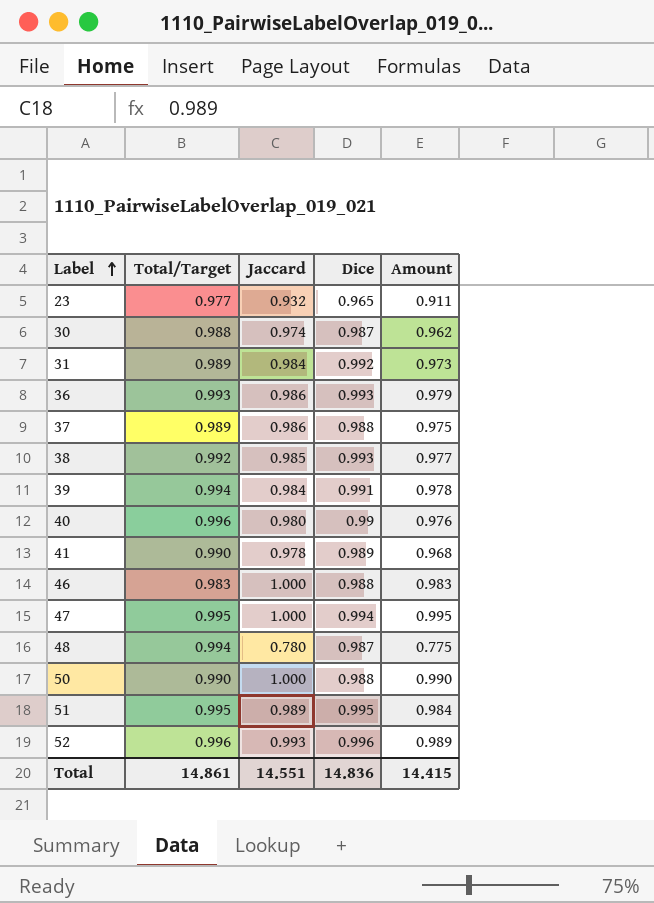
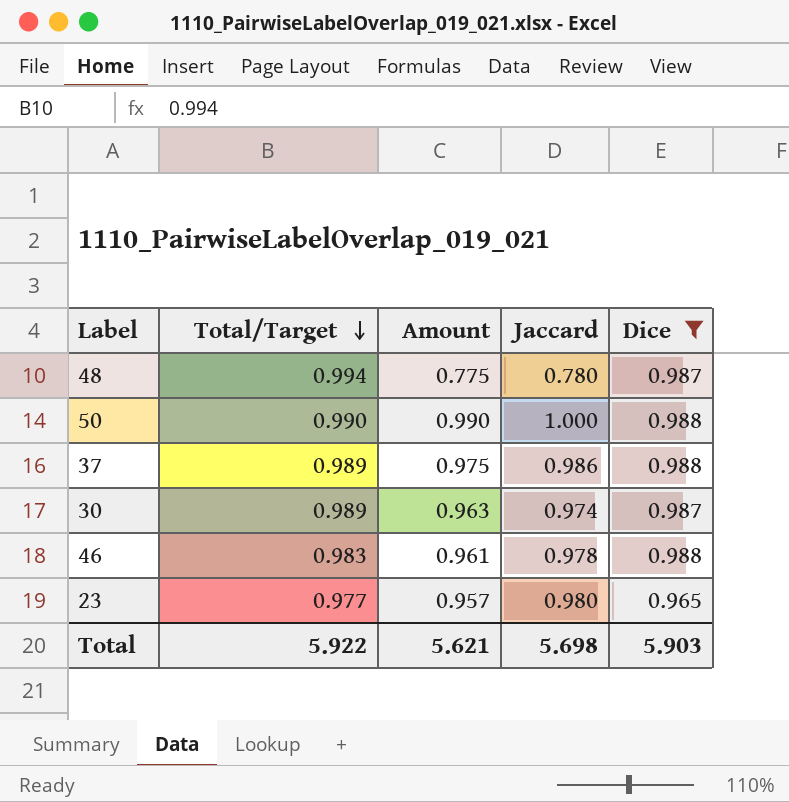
filter: none -> Dice <= 0.988
row order: Label ascending -> Total/Target descending
column Amount | position: 5 -> 3
30 | Total/Target: 0.988 -> 0.989
30 | Amount: 0.962 -> 0.963
46 | Amount: 0.983 -> 0.961
46 | Jaccard: 1.000 -> 0.978
23 | Amount: 0.911 -> 0.957
23 | Jaccard: 0.932 -> 0.980
Total | Total/Target: 14.861 -> 5.922
Total | Amount: 14.415 -> 5.621
Total | Jaccard: 14.551 -> 5.698
Total | Dice: 14.836 -> 5.903

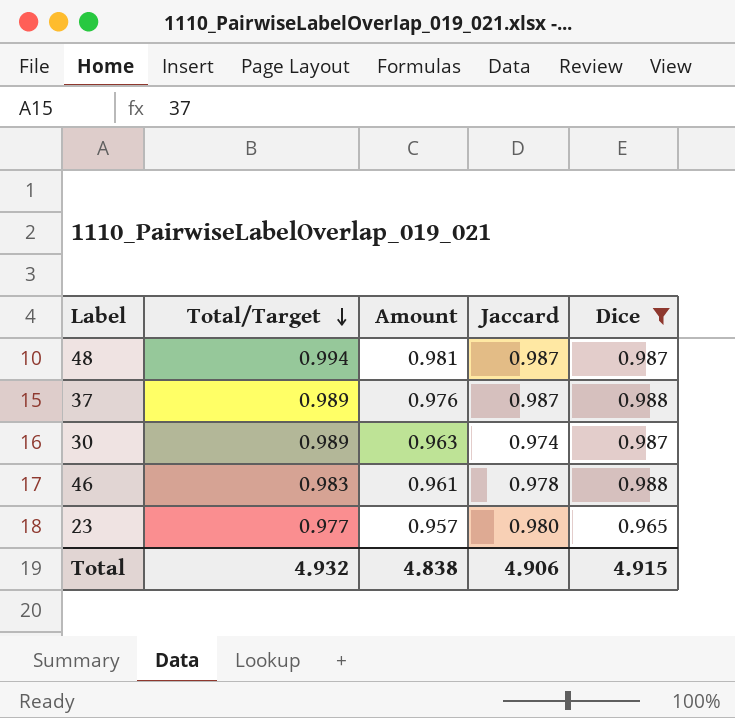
row 50: 0.990 | 0.990 | 1.000 | 0.988 -> none
48 | Amount: 0.775 -> 0.981
48 | Jaccard: 0.780 -> 0.987
37 | Amount: 0.975 -> 0.976
37 | Jaccard: 0.986 -> 0.987
Total | Total/Target: 5.922 -> 4.932
Total | Amount: 5.621 -> 4.838
Total | Jaccard: 5.698 -> 4.906
Total | Dice: 5.903 -> 4.915

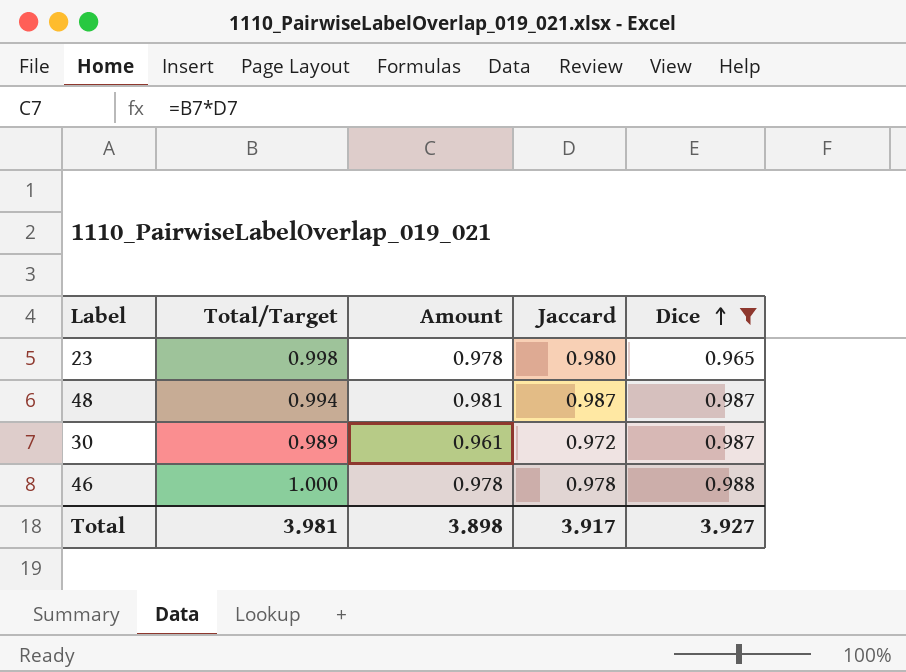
row order: Total/Target descending -> Dice ascending
row 37: 0.989 | 0.976 | 0.987 | 0.988 -> none
23 | Total/Target: 0.977 -> 0.998
23 | Amount: 0.957 -> 0.978
30 | Amount: 0.963 -> 0.961
30 | Jaccard: 0.974 -> 0.972
46 | Total/Target: 0.983 -> 1.000
46 | Amount: 0.961 -> 0.978
Total | Total/Target: 4.932 -> 3.981
Total | Amount: 4.838 -> 3.898
Total | Jaccard: 4.906 -> 3.917
Total | Dice: 4.915 -> 3.927

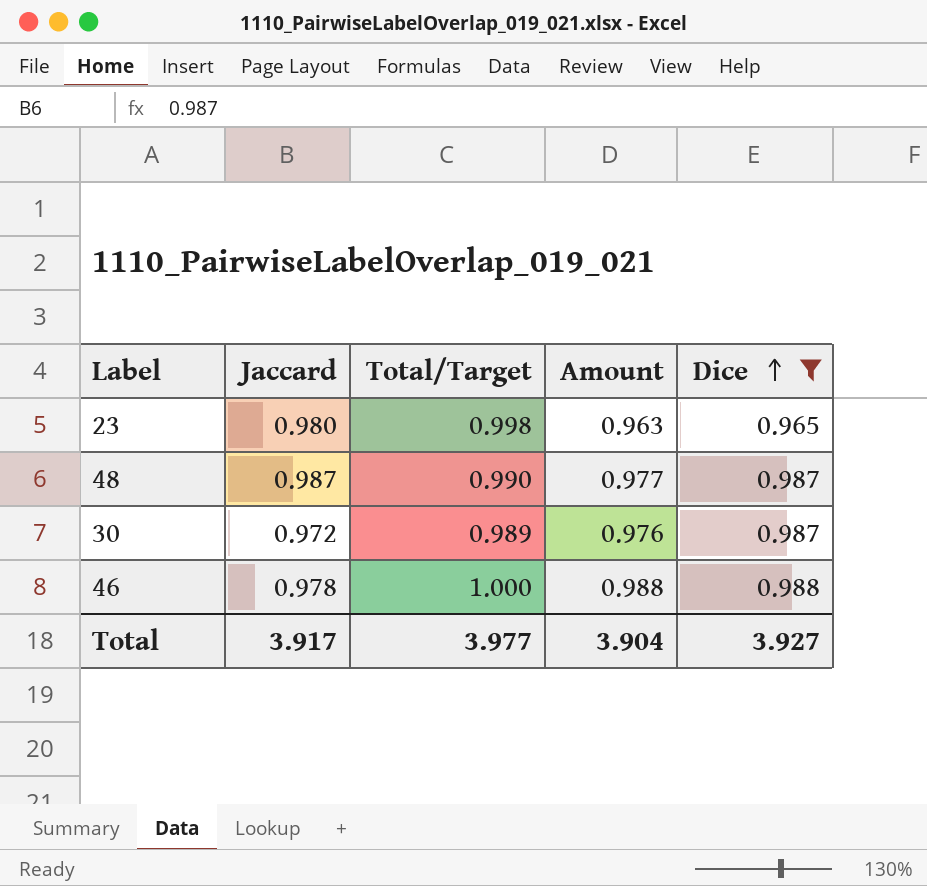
column Jaccard | position: 4 -> 2
column Amount | formula: [Total/Target] * [Jaccard] -> [Total/Target] * [Dice]
48 | Total/Target: 0.994 -> 0.990
Total | Total/Target: 3.981 -> 3.977
Total | Amount: 3.898 -> 3.904

